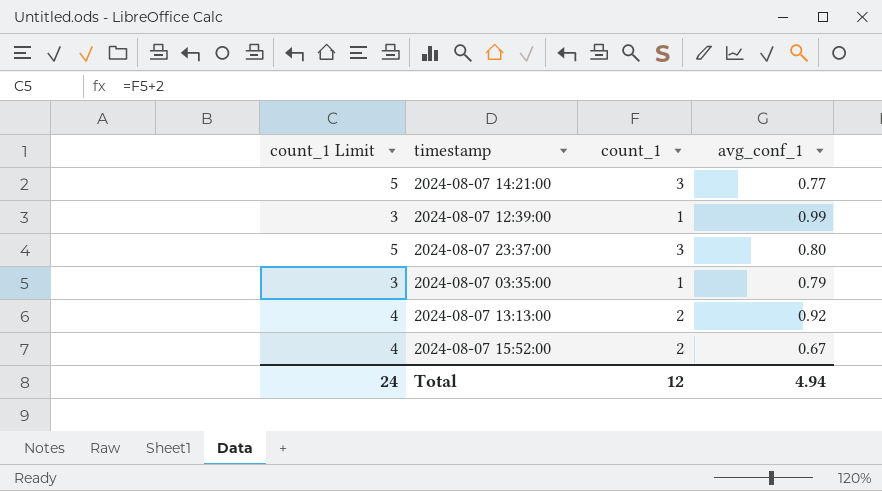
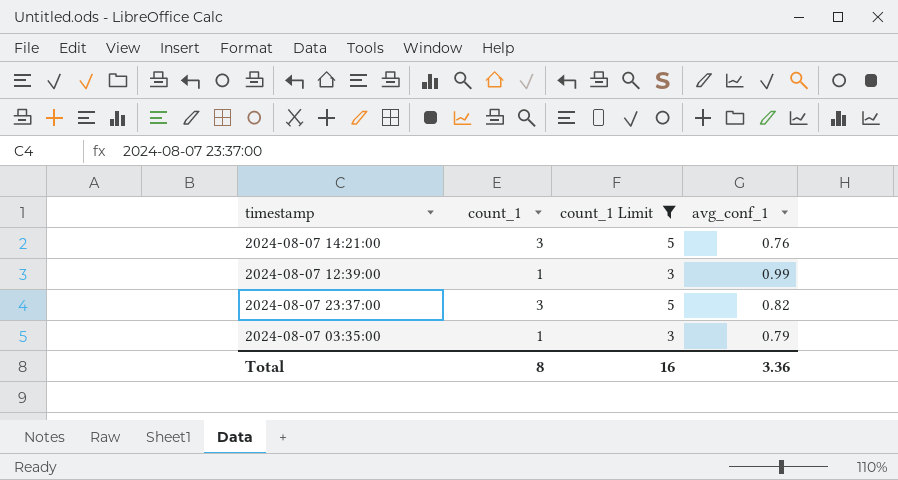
filter: none -> count_1 Limit != 4
column count_1 Limit | position: 1 -> 3
2024-08-07 14:21:00 | avg_conf_1: 0.77 -> 0.76
2024-08-07 23:37:00 | avg_conf_1: 0.80 -> 0.82
Total | count_1: 12 -> 8
Total | count_1 Limit: 24 -> 16
Total | avg_conf_1: 4.94 -> 3.36

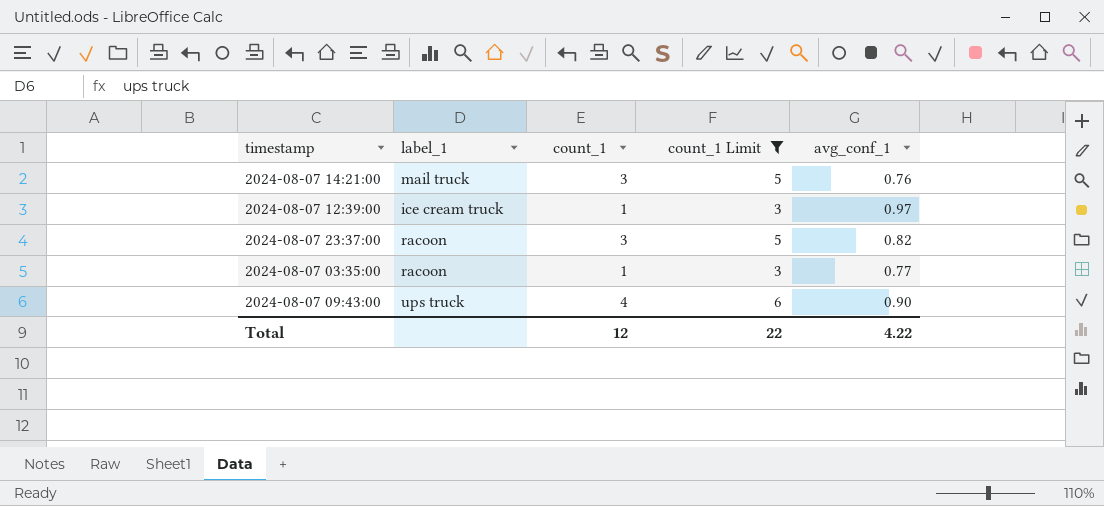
column label_1 | position: none -> 2
2024-08-07 12:39:00 | avg_conf_1: 0.99 -> 0.97
2024-08-07 03:35:00 | avg_conf_1: 0.79 -> 0.77
row 2024-08-07 09:43:00: none -> ups truck | 4 | 6 | 0.90
Total | count_1: 8 -> 12
Total | count_1 Limit: 16 -> 22
Total | avg_conf_1: 3.36 -> 4.22

